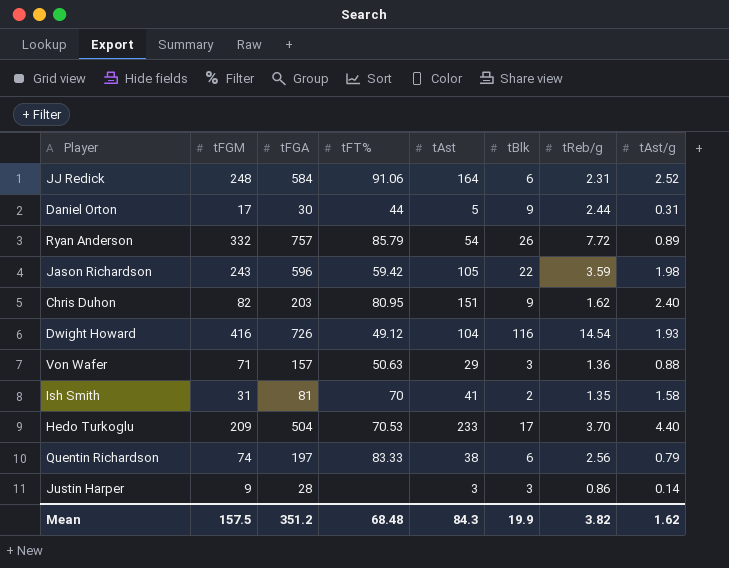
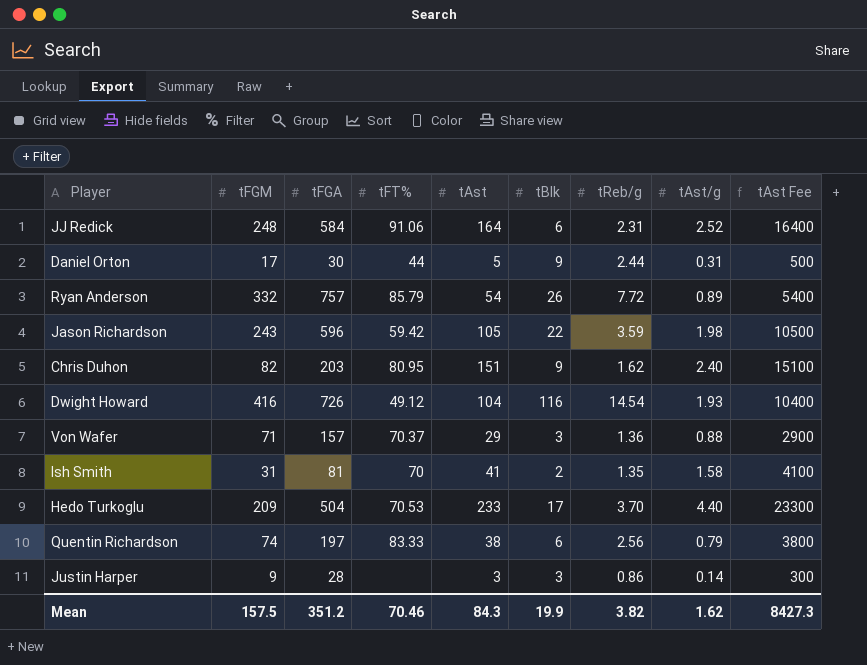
column tAst Fee | formula: none -> [tAst] * 100
Von Wafer | tFT%: 50.63 -> 70.37
Mean | tFT%: 68.48 -> 70.46

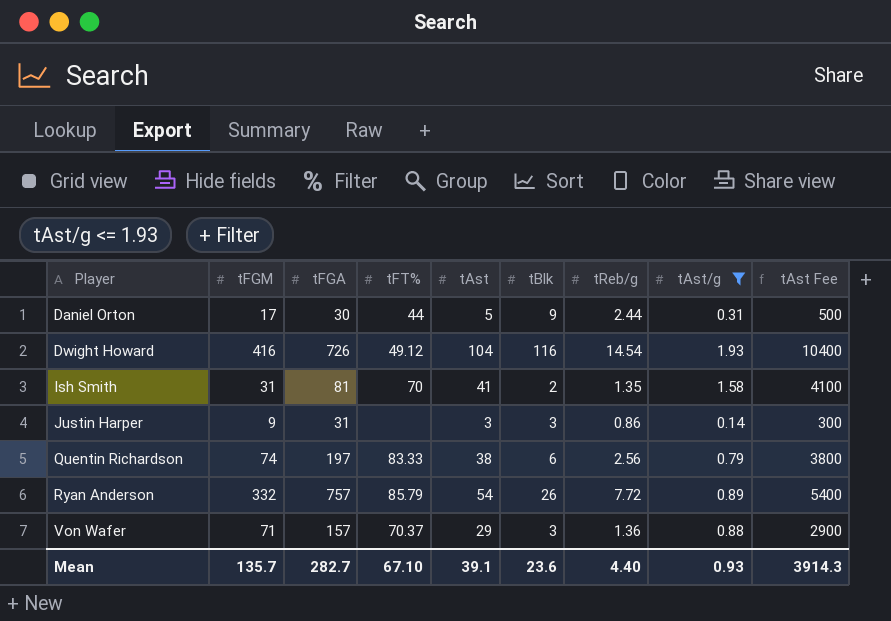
filter: none -> tAst/g <= 1.93
row order: none -> Player ascending
Justin Harper | tFGA: 28 -> 31
Mean | tFGM: 157.5 -> 135.7
Mean | tFGA: 351.2 -> 282.7
Mean | tFT%: 70.46 -> 67.10
Mean | tAst: 84.3 -> 39.1
Mean | tBlk: 19.9 -> 23.6
Mean | tReb/g: 3.82 -> 4.40
Mean | tAst/g: 1.62 -> 0.93
Mean | tAst Fee: 8427.3 -> 3914.3

